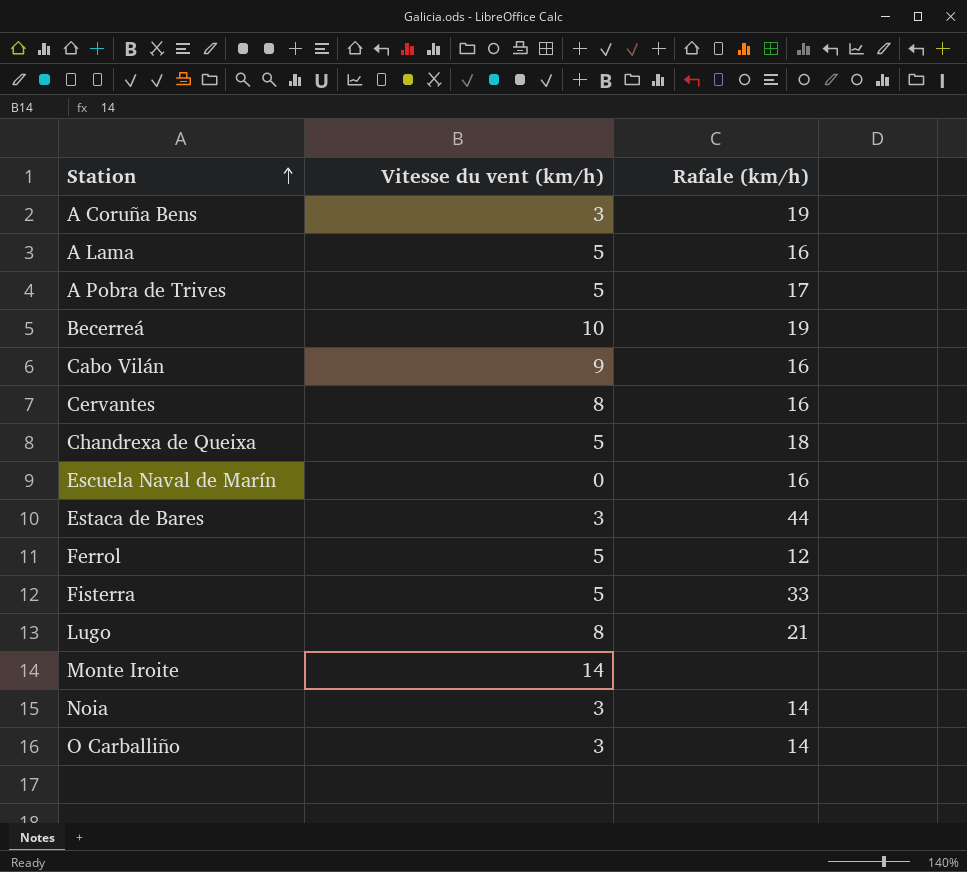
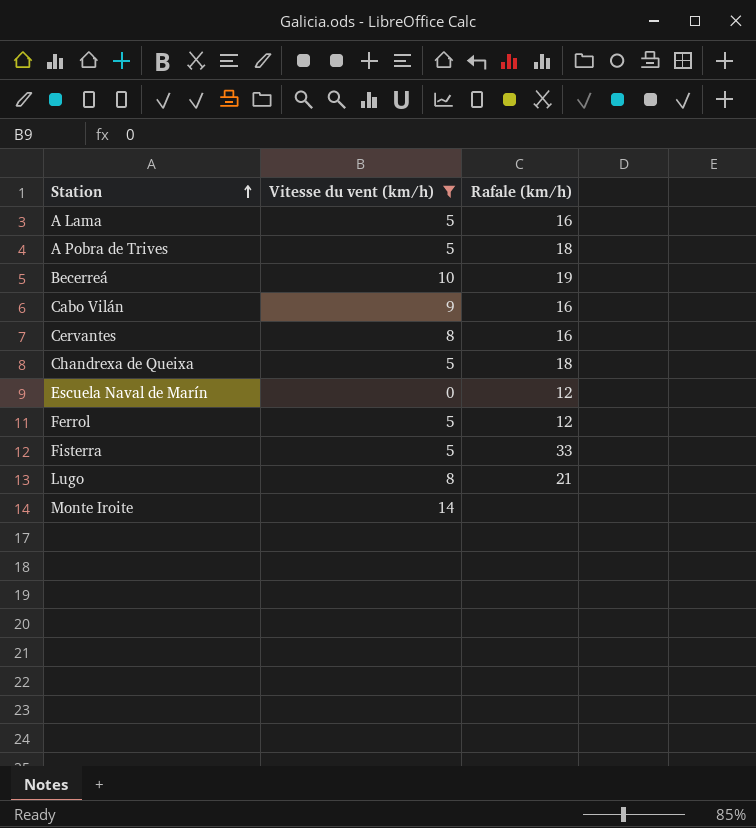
filter: none -> Vitesse du vent (km/h) != 3
A Pobra de Trives | Rafale (km/h): 17 -> 18
Escuela Naval de Marín | Rafale (km/h): 16 -> 12

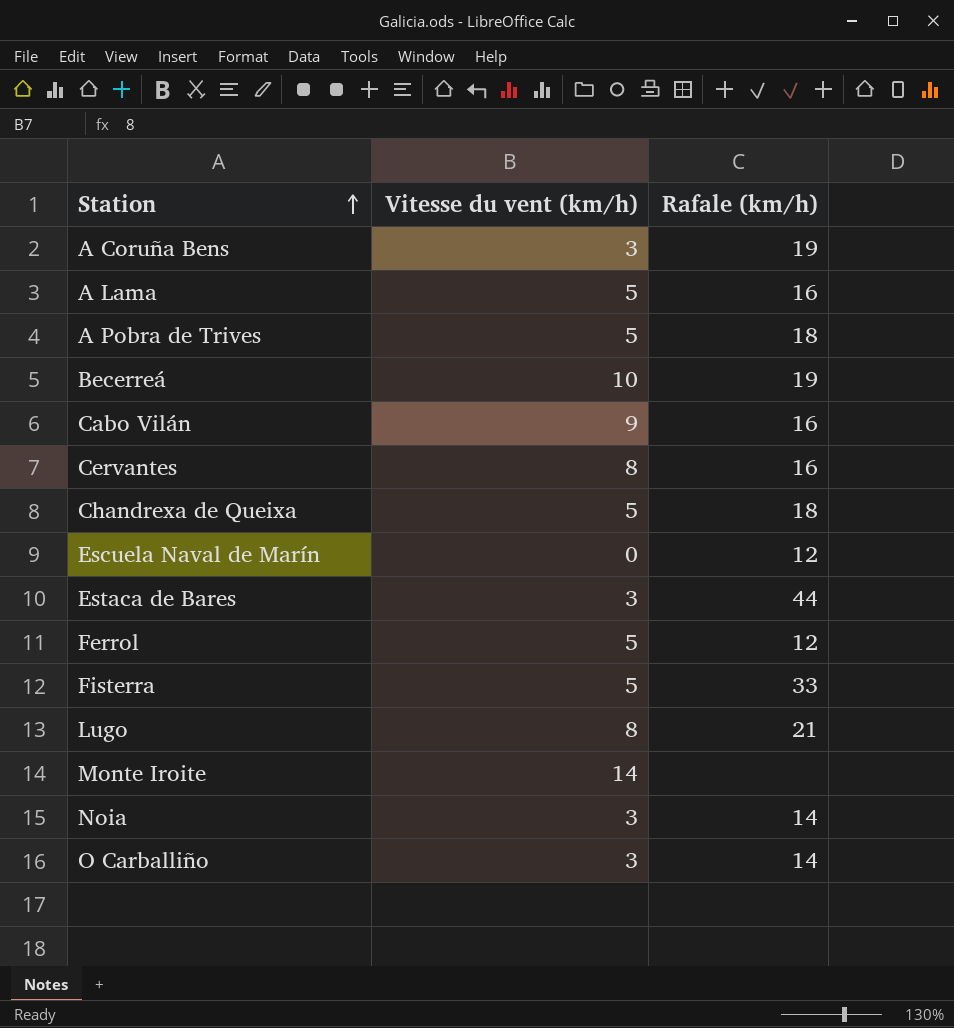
filter: Vitesse du vent (km/h) != 3 -> none

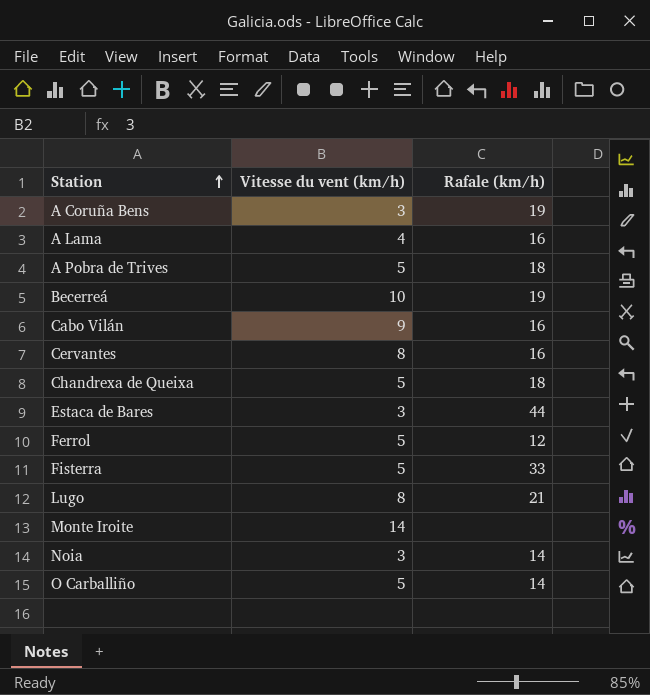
row Escuela Naval de Marín: 0 | 12 -> none
A Lama | Vitesse du vent (km/h): 5 -> 4
O Carballiño | Vitesse du vent (km/h): 3 -> 5

